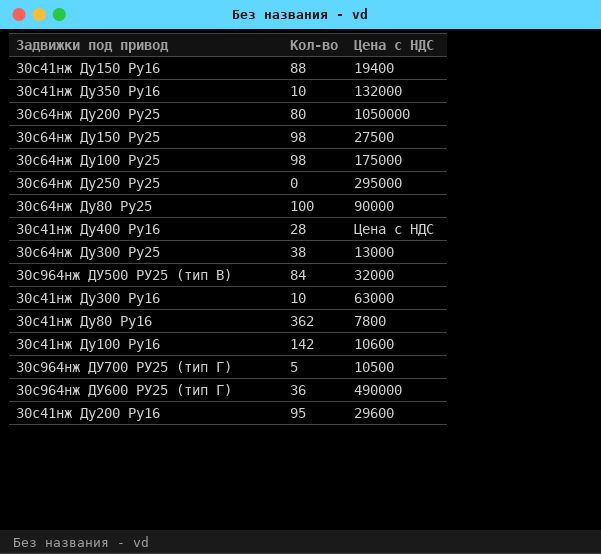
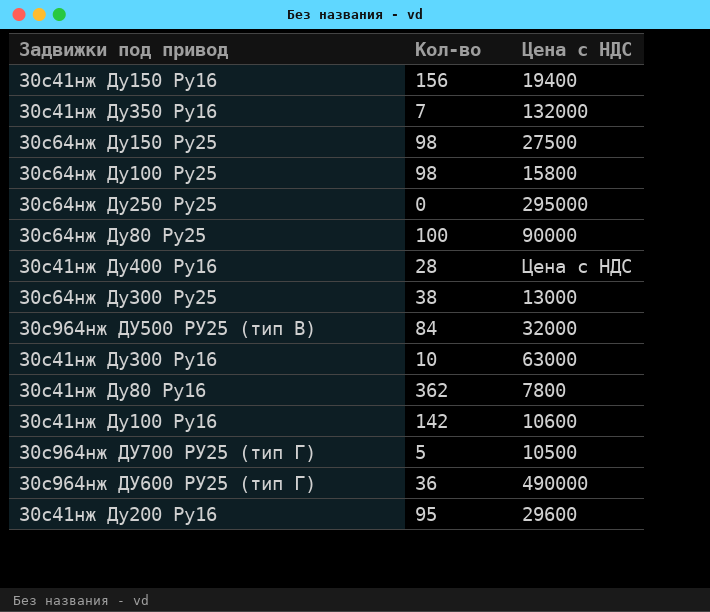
row 30с64нж Ду200 Ру25: 80 | 1050000 -> none
30с41нж Ду150 Ру16 | Кол-во: 88 -> 156
30с41нж Ду350 Ру16 | Кол-во: 10 -> 7
30с64нж Ду100 Ру25 | Цена с НДС: 175000 -> 15800

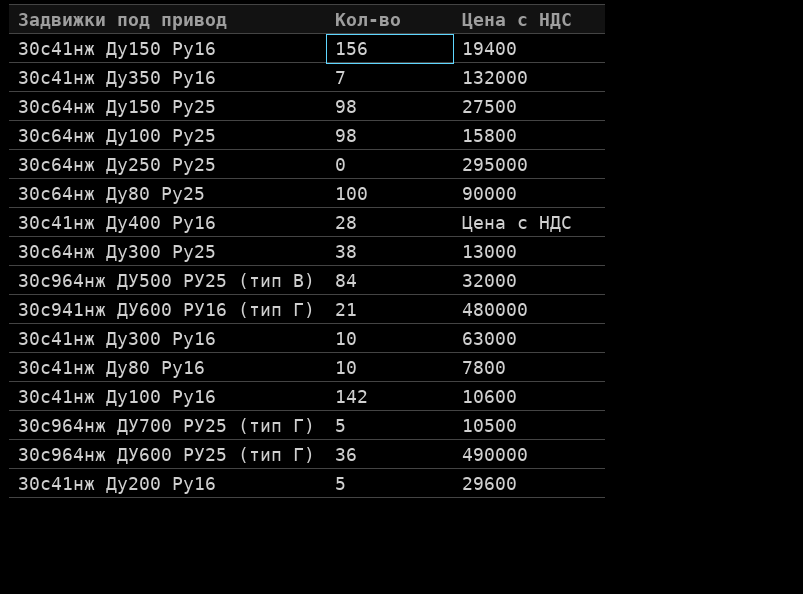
row 30с941нж ДУ600 РУ16 (тип Г): none -> 21 | 480000
30с41нж Ду80 Ру16 | Кол-во: 362 -> 10
30с41нж Ду200 Ру16 | Кол-во: 95 -> 5

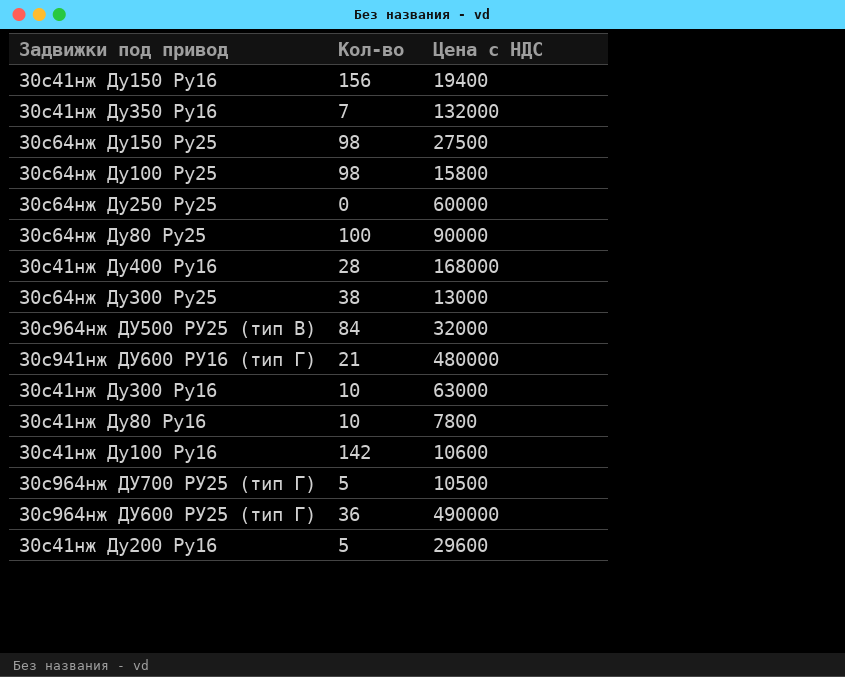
30с64нж Ду250 Ру25 | Цена с НДС: 295000 -> 60000
30с41нж Ду400 Ру16 | Цена с НДС: Цена с НДС -> 168000

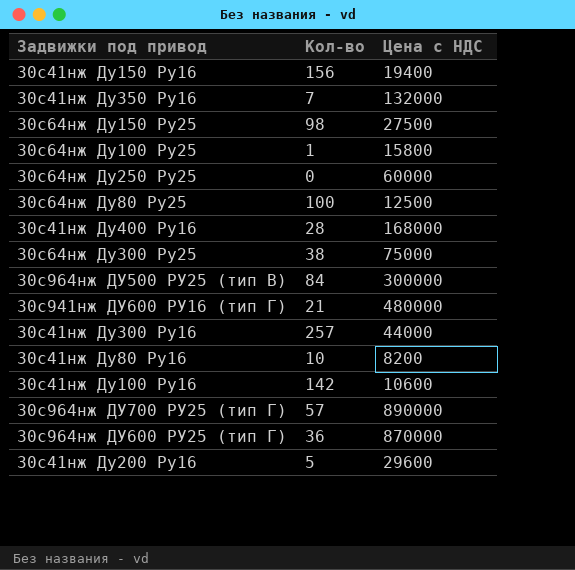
30с64нж Ду100 Ру25 | Кол-во: 98 -> 1
30с64нж Ду80 Ру25 | Цена с НДС: 90000 -> 12500
30с64нж Ду300 Ру25 | Цена с НДС: 13000 -> 75000
30с964нж ДУ500 РУ25 (тип В) | Цена с НДС: 32000 -> 300000
30с41нж Ду300 Ру16 | Кол-во: 10 -> 257
30с41нж Ду300 Ру16 | Цена с НДС: 63000 -> 44000
30с41нж Ду80 Ру16 | Цена с НДС: 7800 -> 8200
30с964нж ДУ700 РУ25 (тип Г) | Кол-во: 5 -> 57
30с964нж ДУ700 РУ25 (тип Г) | Цена с НДС: 10500 -> 890000
30с964нж ДУ600 РУ25 (тип Г) | Цена с НДС: 490000 -> 870000

